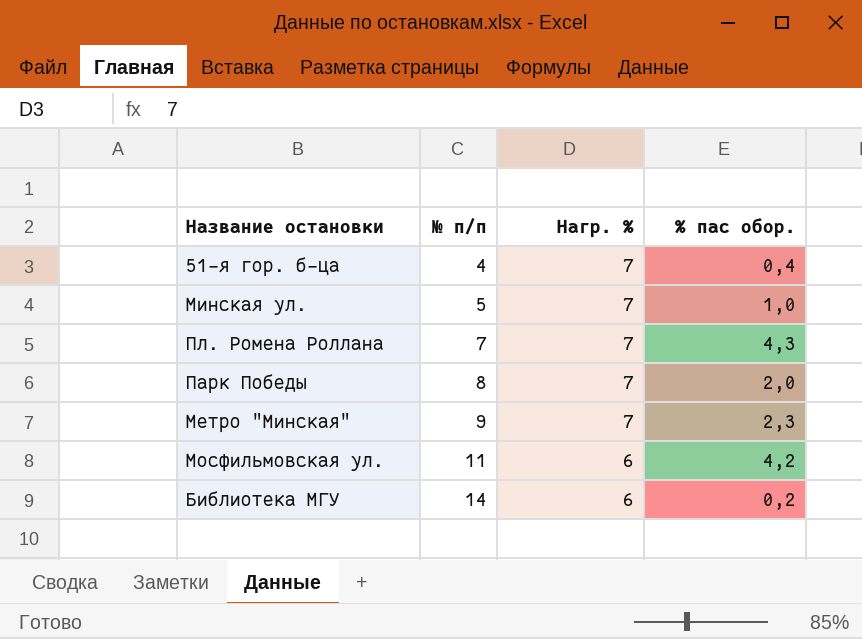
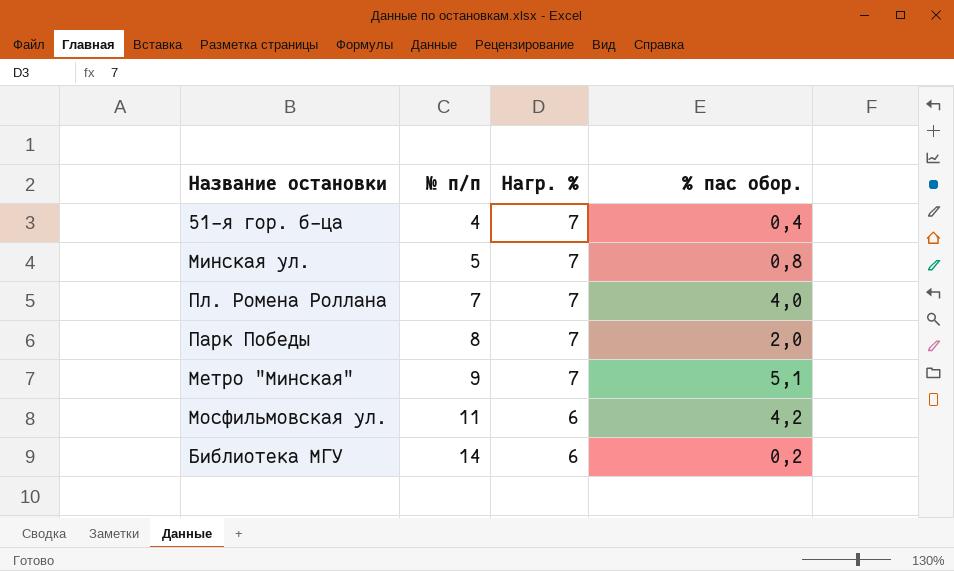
Минская ул. | % пас обор.: 1,0 -> 0,8
Пл. Ромена Роллана | % пас обор.: 4,3 -> 4,0
Метро "Минская" | % пас обор.: 2,3 -> 5,1

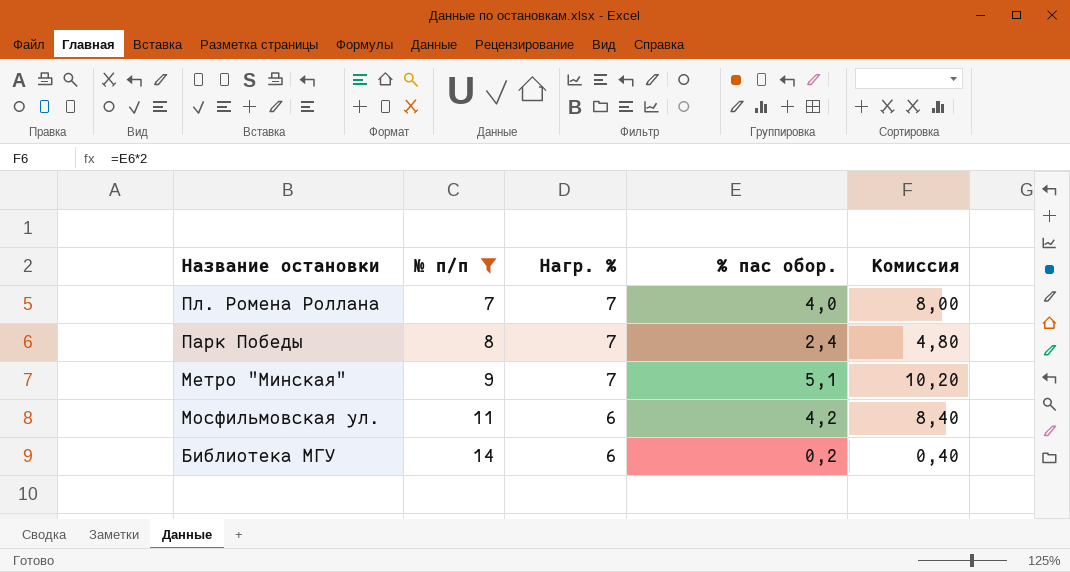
filter: none -> № п/п >= 7
column Комиссия | formula: none -> [% пас обор.] * 2
Парк Победы | % пас обор.: 2,0 -> 2,4

